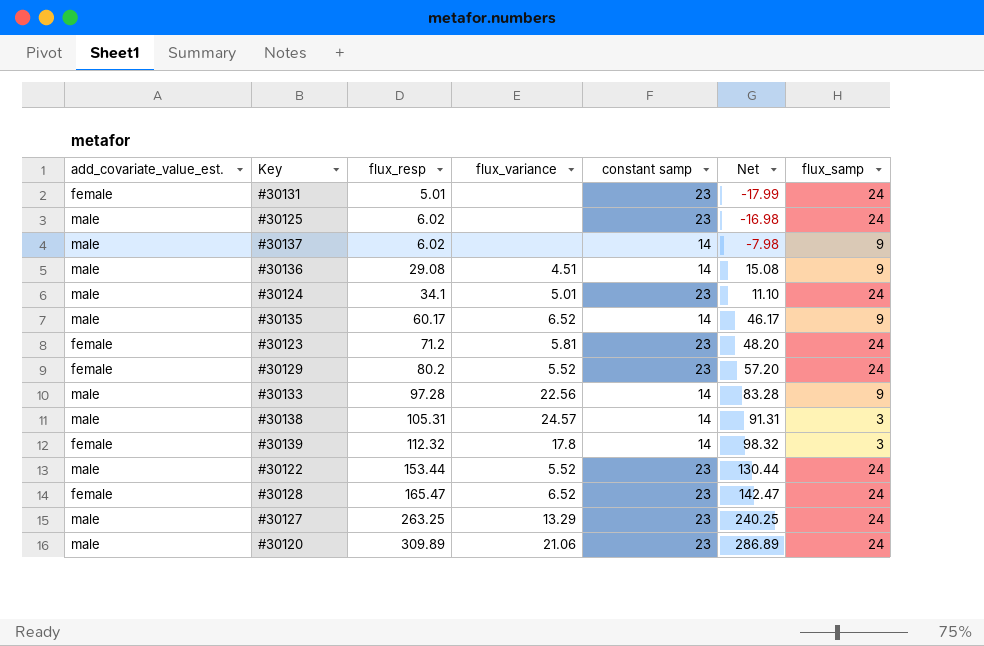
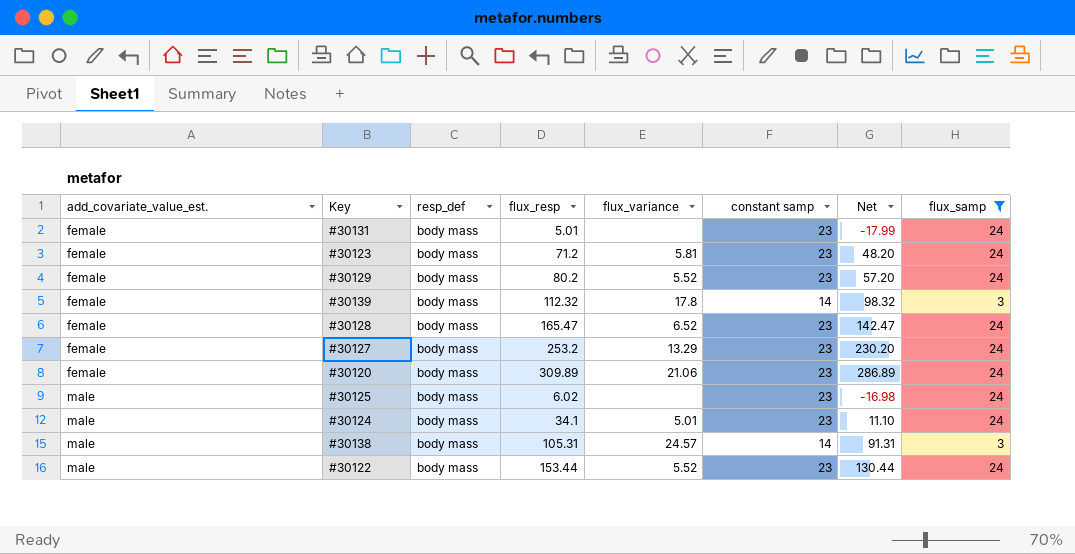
filter: none -> flux_samp != 9
row order: flux_resp ascending -> add_covariate_value_est. ascending
column resp_def | position: none -> 3
#30127 | add_covariate_value_est.: male -> female
#30127 | flux_resp: 263.25 -> 253.2
#30127 | Net: 240.25 -> 230.20
#30120 | add_covariate_value_est.: male -> female

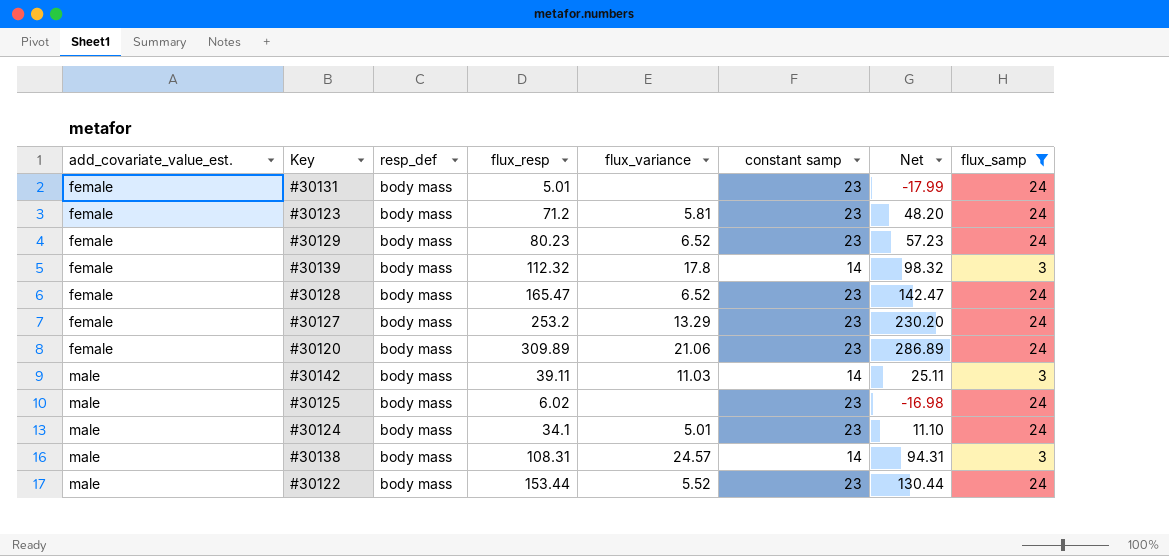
#30129 | flux_resp: 80.2 -> 80.23
#30129 | flux_variance: 5.52 -> 6.52
#30129 | Net: 57.20 -> 57.23
row #30142: none -> male | body mass | 39.11 | 11.03 | 14 | 25.11 | 3
#30138 | flux_resp: 105.31 -> 108.31
#30138 | Net: 91.31 -> 94.31

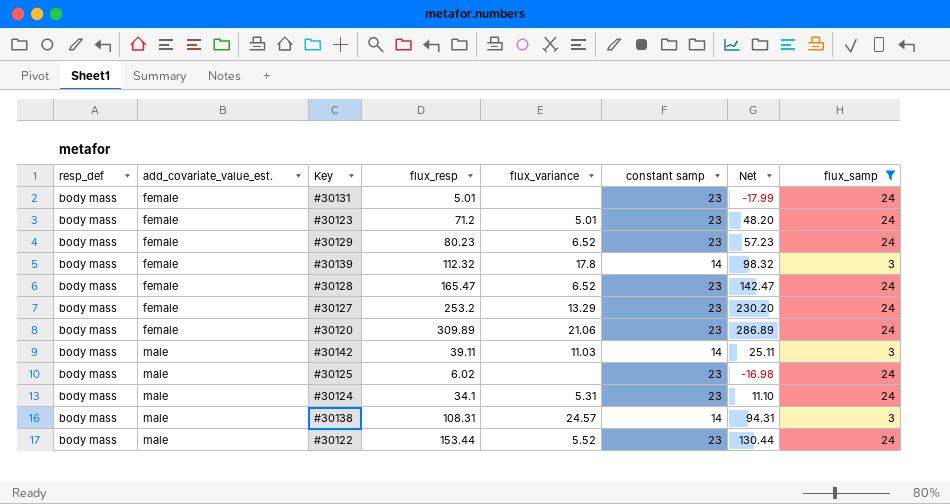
column resp_def | position: 3 -> 1
#30123 | flux_variance: 5.81 -> 5.01
#30124 | flux_variance: 5.01 -> 5.31

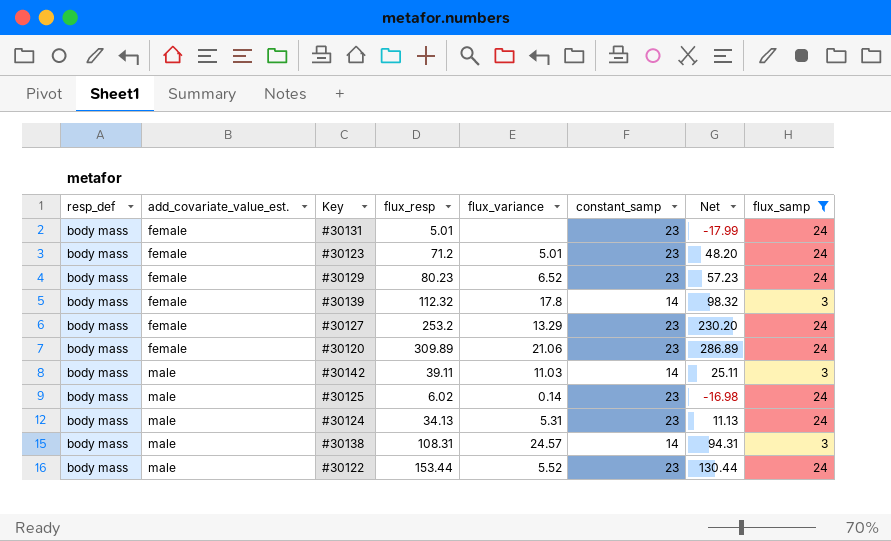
column name: constant samp -> constant_samp
row #30128: body mass | female | 165.47 | 6.52 | 23 | 142.47 | 24 -> none
#30125 | flux_variance: none -> 0.14
#30124 | flux_resp: 34.1 -> 34.13
#30124 | Net: 11.10 -> 11.13

